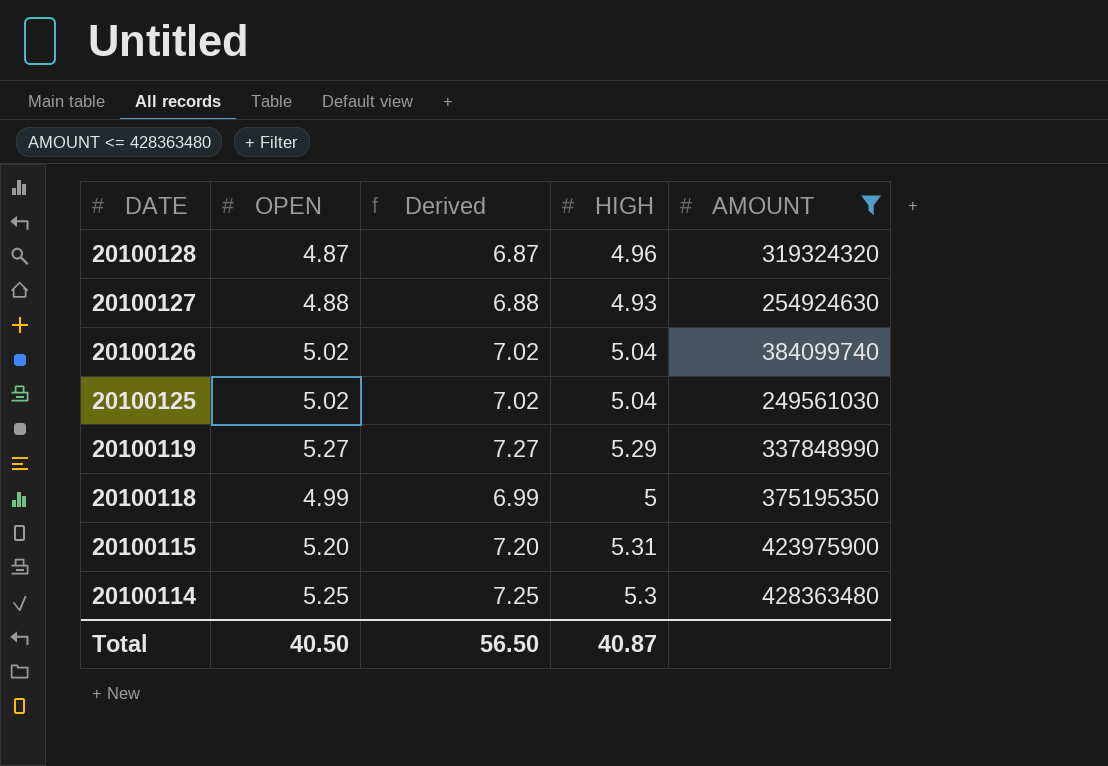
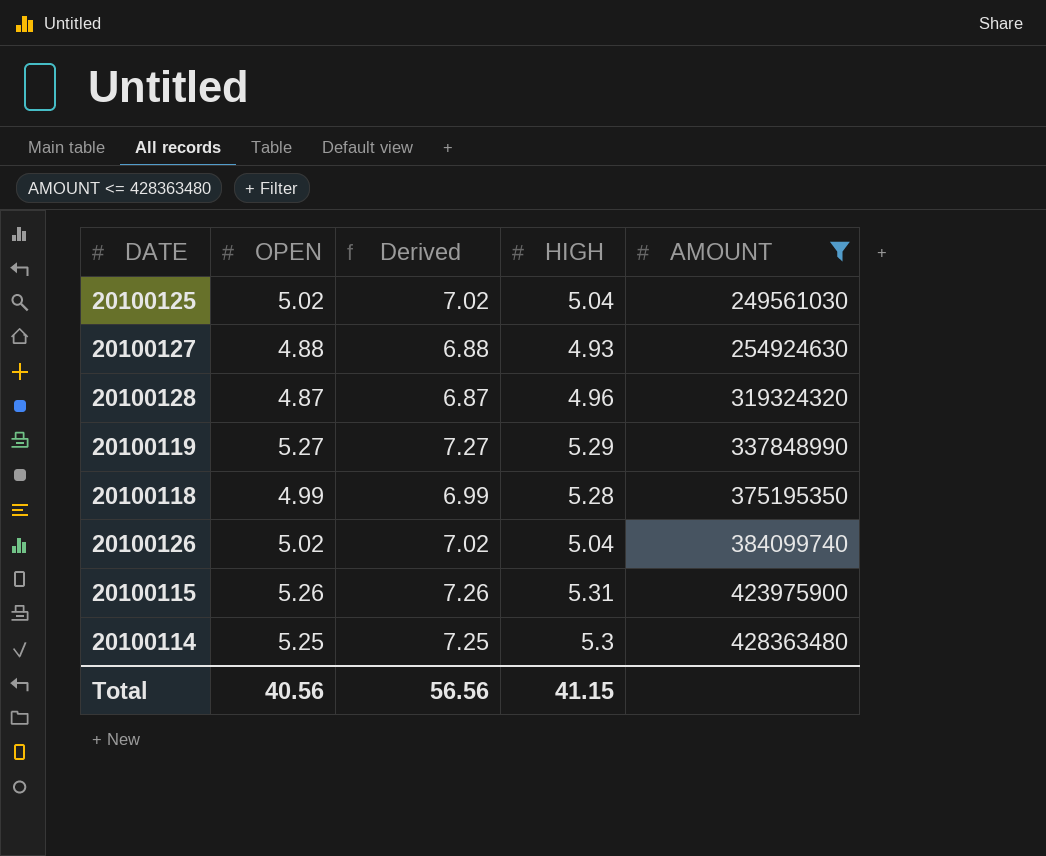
row order: DATE descending -> AMOUNT ascending
20100118 | HIGH: 5 -> 5.28
20100115 | OPEN: 5.20 -> 5.26
20100115 | Derived: 7.20 -> 7.26
Total | OPEN: 40.50 -> 40.56
Total | Derived: 56.50 -> 56.56
Total | HIGH: 40.87 -> 41.15

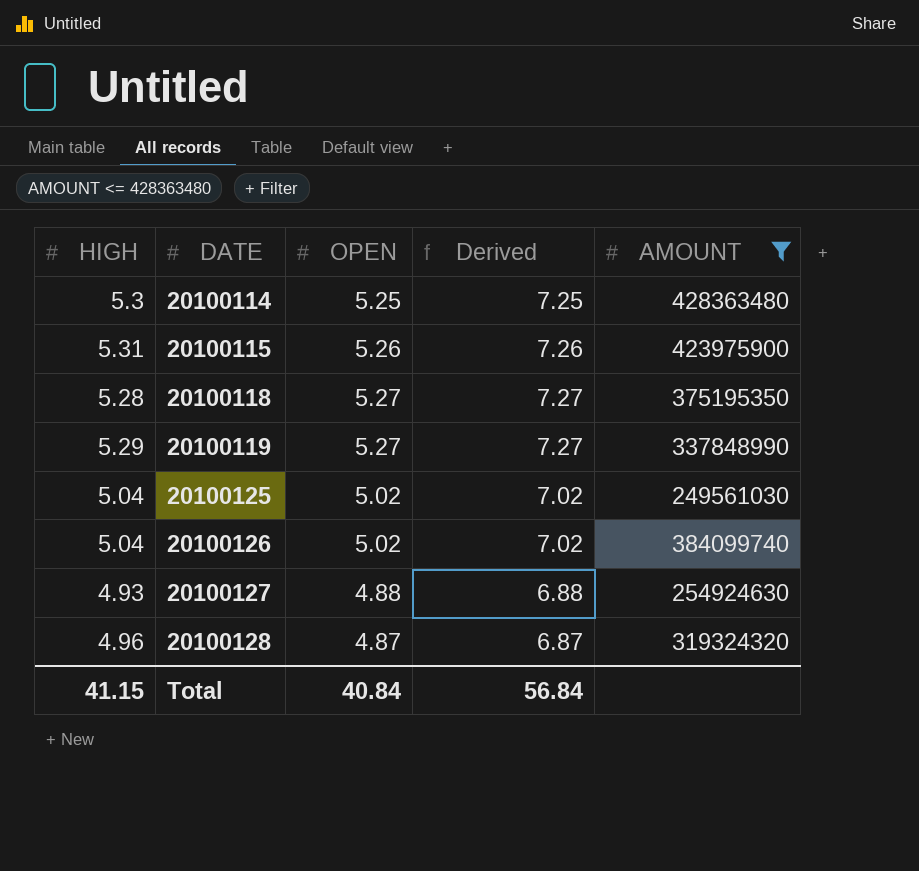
row order: AMOUNT ascending -> DATE ascending
column HIGH | position: 4 -> 1
20100118 | OPEN: 4.99 -> 5.27
20100118 | Derived: 6.99 -> 7.27
Total | OPEN: 40.56 -> 40.84
Total | Derived: 56.56 -> 56.84

